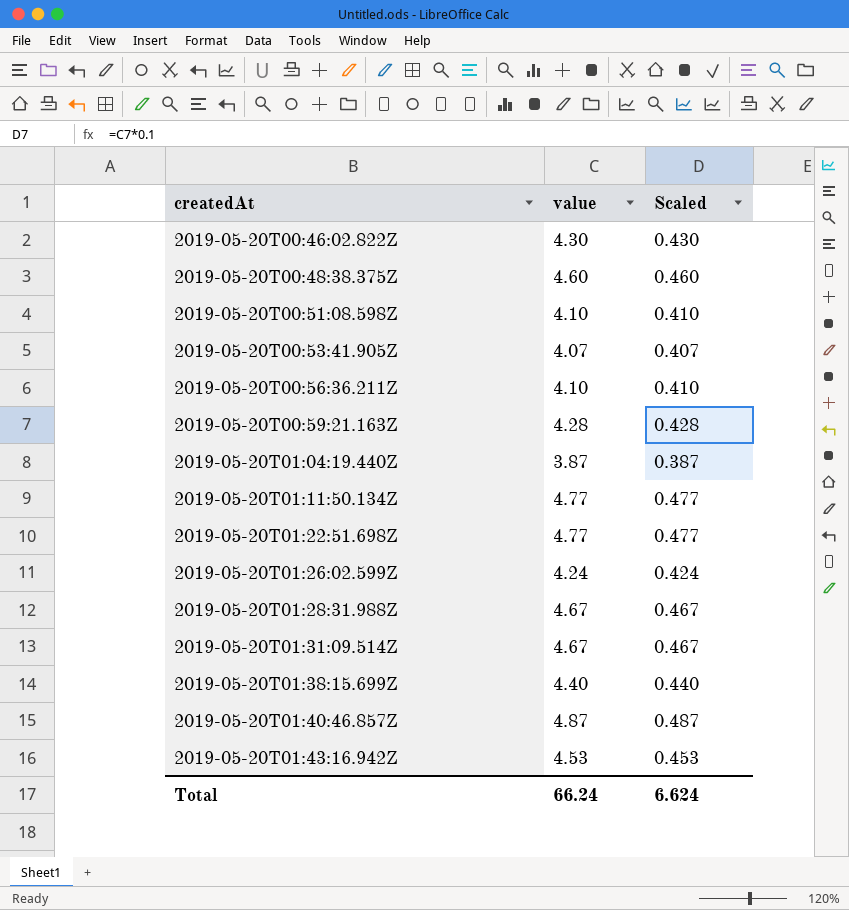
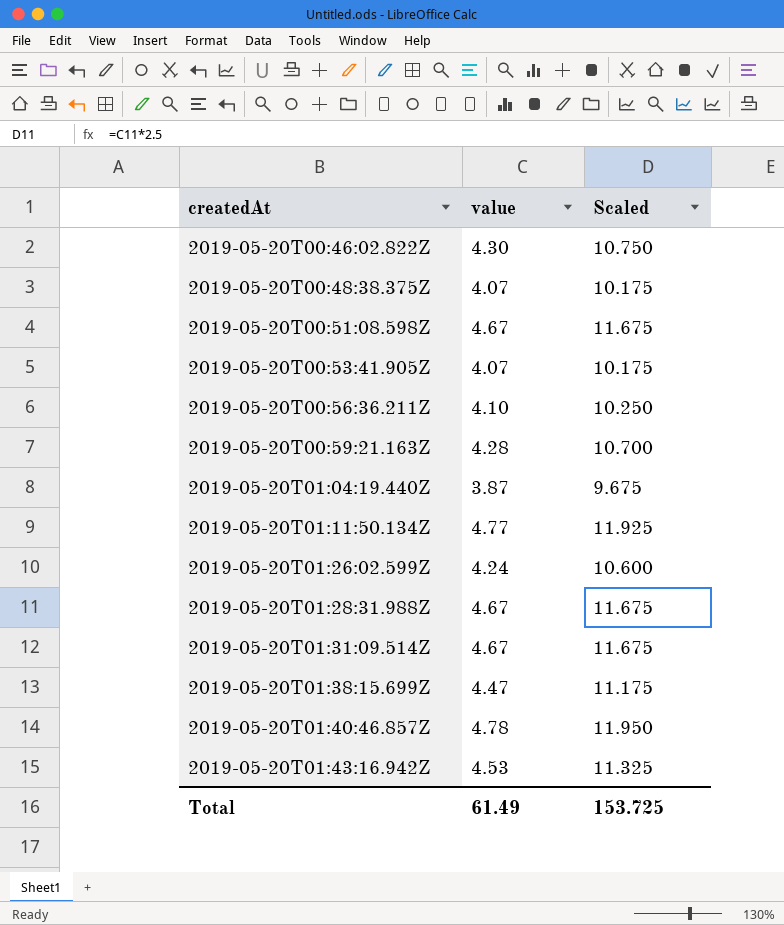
column Scaled | formula: [value] * 0.1 -> [value] * 2.5
row 2019-05-20T01:22:51.698Z: 4.77 | 0.477 -> none
2019-05-20T00:48:38.375Z | value: 4.60 -> 4.07
2019-05-20T00:51:08.598Z | value: 4.10 -> 4.67
2019-05-20T01:38:15.699Z | value: 4.40 -> 4.47
2019-05-20T01:40:46.857Z | value: 4.87 -> 4.78
Total | value: 66.24 -> 61.49
Total | Scaled: 6.624 -> 153.725

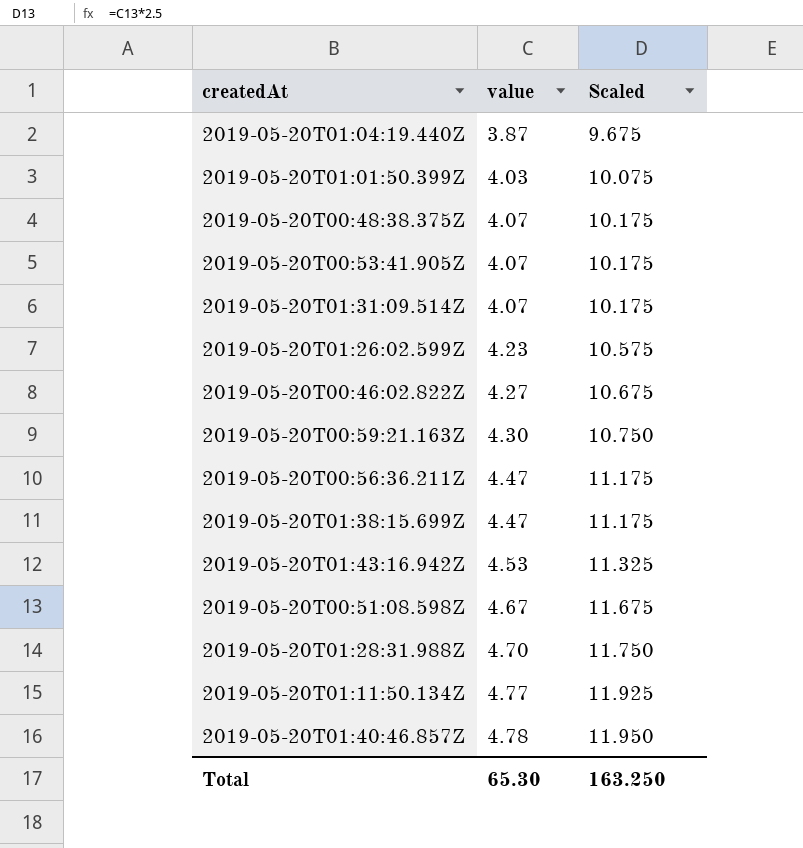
row order: createdAt ascending -> value ascending
row 2019-05-20T01:01:50.399Z: none -> 4.03 | 10.075
2019-05-20T01:31:09.514Z | value: 4.67 -> 4.07
2019-05-20T01:31:09.514Z | Scaled: 11.675 -> 10.175
2019-05-20T01:26:02.599Z | value: 4.24 -> 4.23
2019-05-20T01:26:02.599Z | Scaled: 10.600 -> 10.575
2019-05-20T00:46:02.822Z | value: 4.30 -> 4.27
2019-05-20T00:46:02.822Z | Scaled: 10.750 -> 10.675
2019-05-20T00:59:21.163Z | value: 4.28 -> 4.30
2019-05-20T00:59:21.163Z | Scaled: 10.700 -> 10.750
2019-05-20T00:56:36.211Z | value: 4.10 -> 4.47
2019-05-20T00:56:36.211Z | Scaled: 10.250 -> 11.175
2019-05-20T01:28:31.988Z | value: 4.67 -> 4.70
2019-05-20T01:28:31.988Z | Scaled: 11.675 -> 11.750
Total | value: 61.49 -> 65.30
Total | Scaled: 153.725 -> 163.250

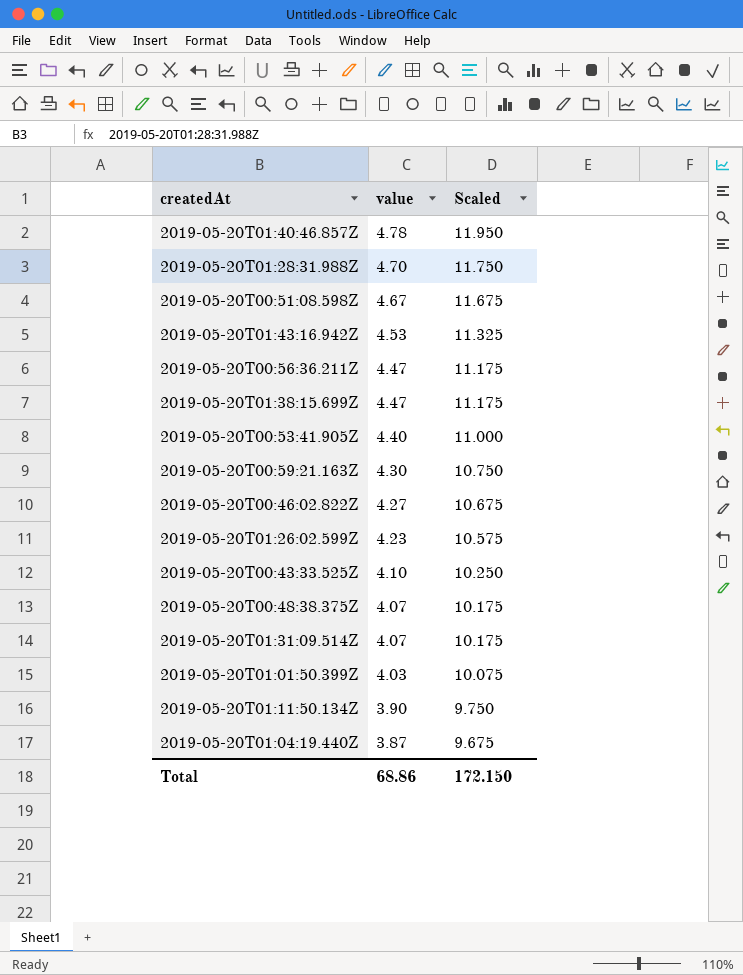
row order: value ascending -> value descending
2019-05-20T00:53:41.905Z | value: 4.07 -> 4.40
2019-05-20T00:53:41.905Z | Scaled: 10.175 -> 11.000
row 2019-05-20T00:43:33.525Z: none -> 4.10 | 10.250
2019-05-20T01:11:50.134Z | value: 4.77 -> 3.90
2019-05-20T01:11:50.134Z | Scaled: 11.925 -> 9.750
Total | value: 65.30 -> 68.86
Total | Scaled: 163.250 -> 172.150

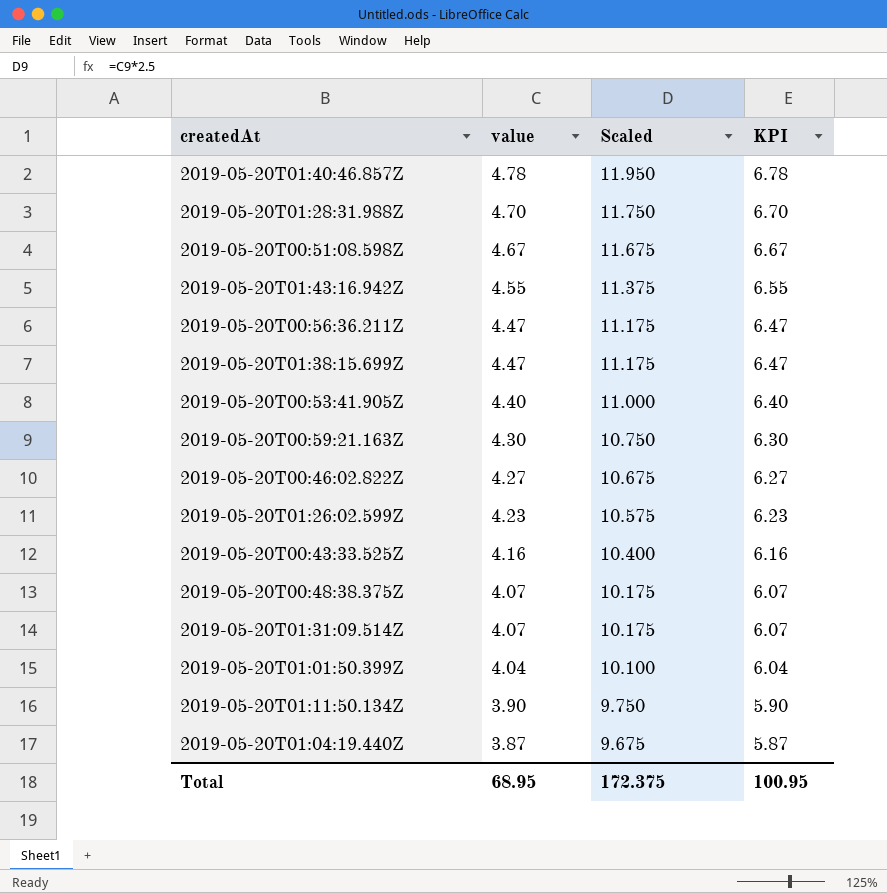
column KPI | formula: none -> [value] + 2
2019-05-20T01:43:16.942Z | value: 4.53 -> 4.55
2019-05-20T01:43:16.942Z | Scaled: 11.325 -> 11.375
2019-05-20T00:43:33.525Z | value: 4.10 -> 4.16
2019-05-20T00:43:33.525Z | Scaled: 10.250 -> 10.400
2019-05-20T01:01:50.399Z | value: 4.03 -> 4.04
2019-05-20T01:01:50.399Z | Scaled: 10.075 -> 10.100
Total | value: 68.86 -> 68.95
Total | Scaled: 172.150 -> 172.375

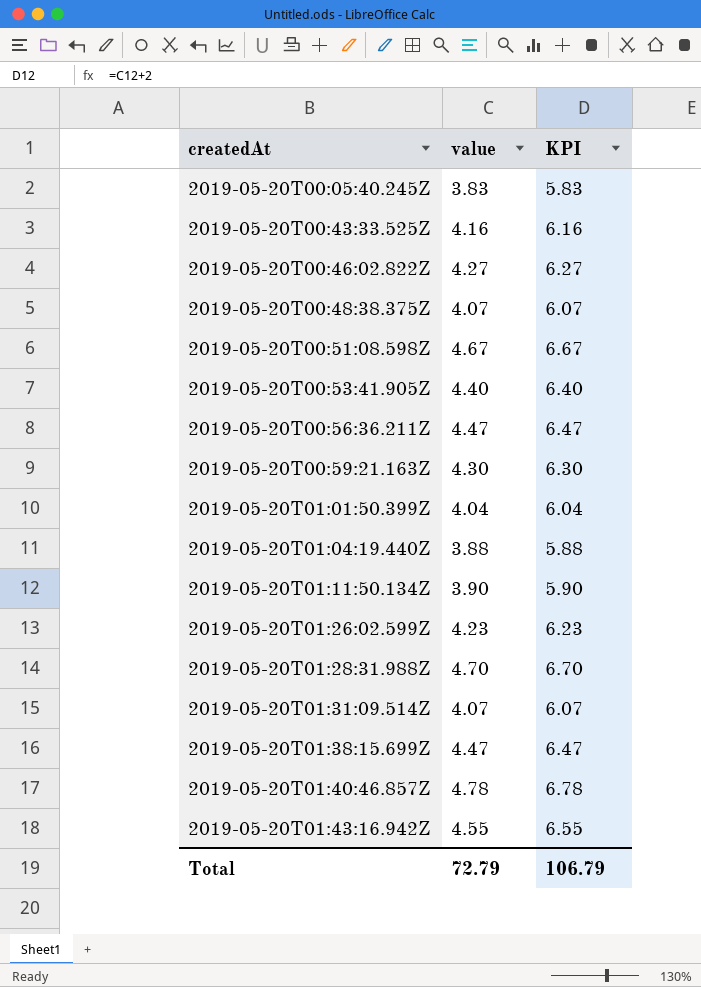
row order: value descending -> createdAt ascending
column Scaled | formula: [value] * 2.5 -> none
row 2019-05-20T00:05:40.245Z: none -> 3.83 | 5.83
2019-05-20T01:04:19.440Z | value: 3.87 -> 3.88
2019-05-20T01:04:19.440Z | KPI: 5.87 -> 5.88
Total | value: 68.95 -> 72.79
Total | KPI: 100.95 -> 106.79

